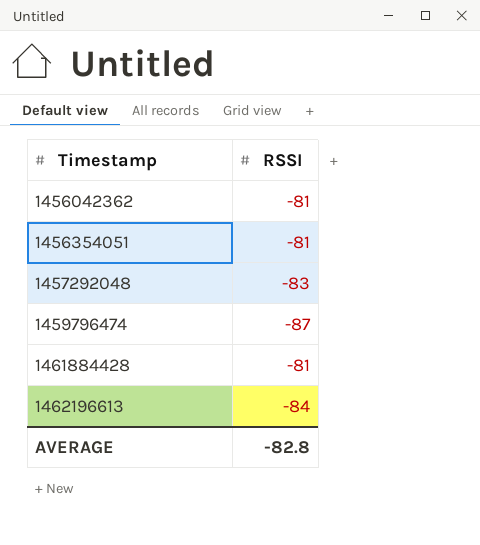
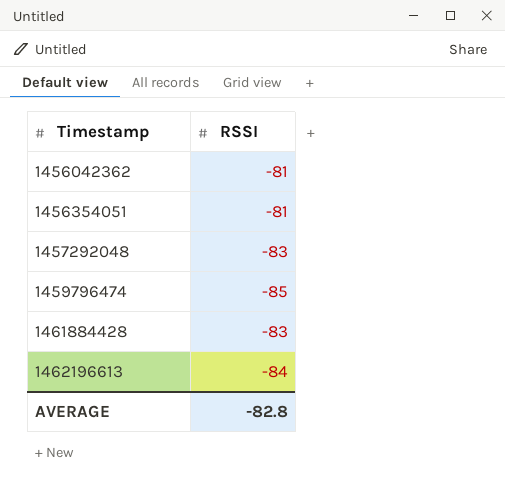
1459796474 | RSSI: -87 -> -85
1461884428 | RSSI: -81 -> -83

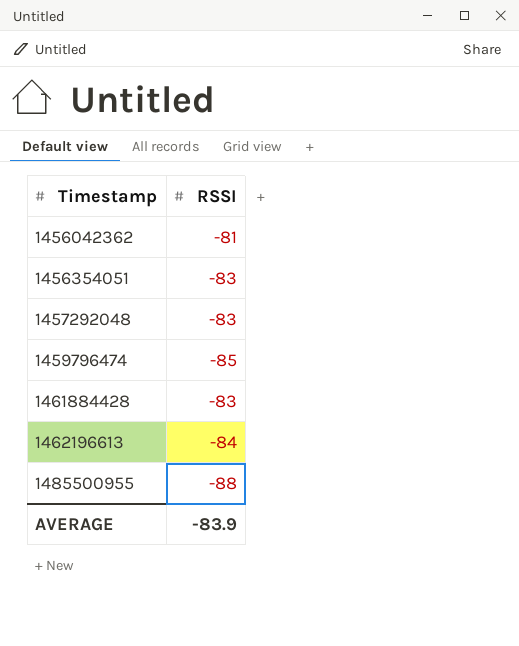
1456354051 | RSSI: -81 -> -83
row 1485500955: none -> -88
AVERAGE | RSSI: -82.8 -> -83.9

